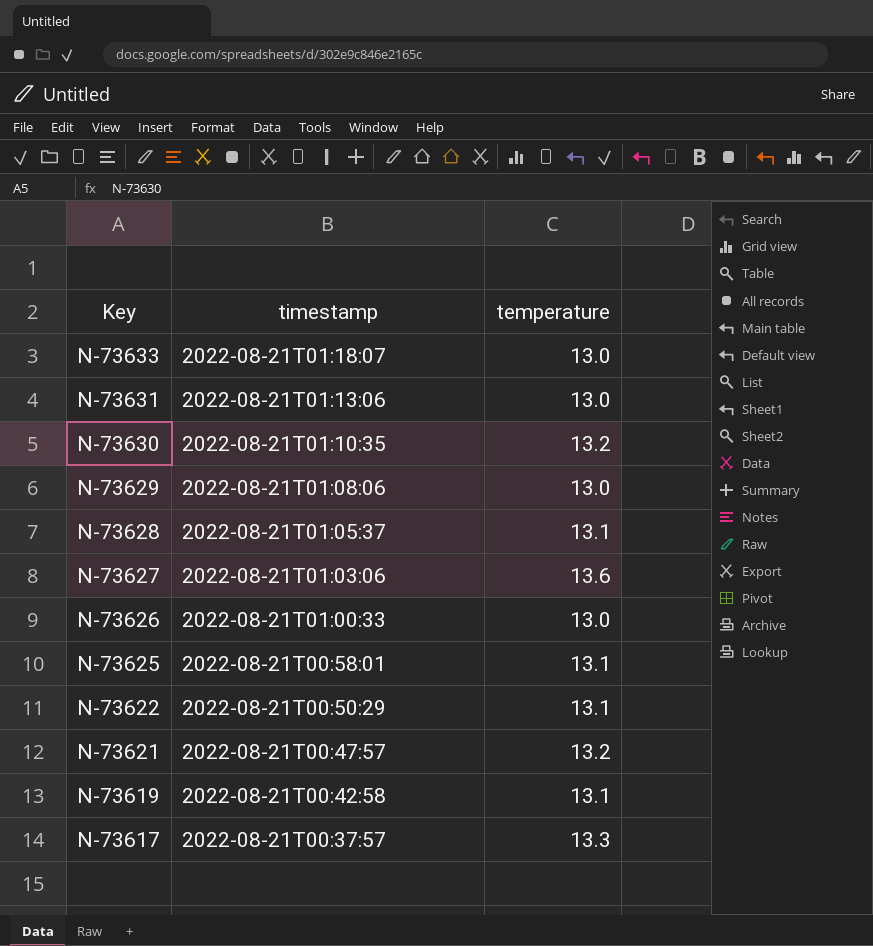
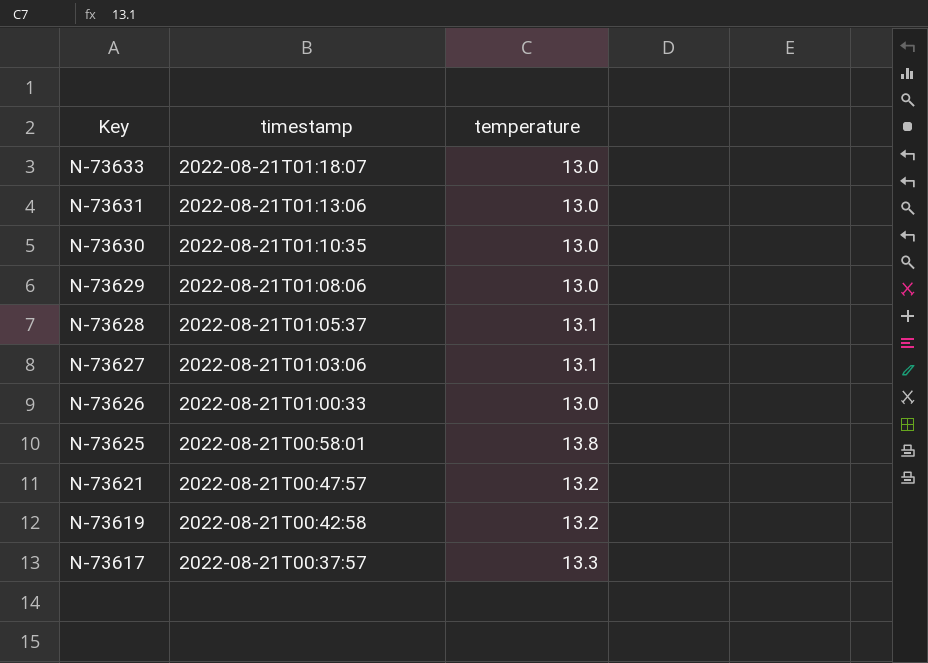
row N-73622: 2022-08-21T00:50:29 | 13.1 -> none
N-73630 | temperature: 13.2 -> 13.0
N-73627 | temperature: 13.6 -> 13.1
N-73625 | temperature: 13.1 -> 13.8
N-73619 | temperature: 13.1 -> 13.2

